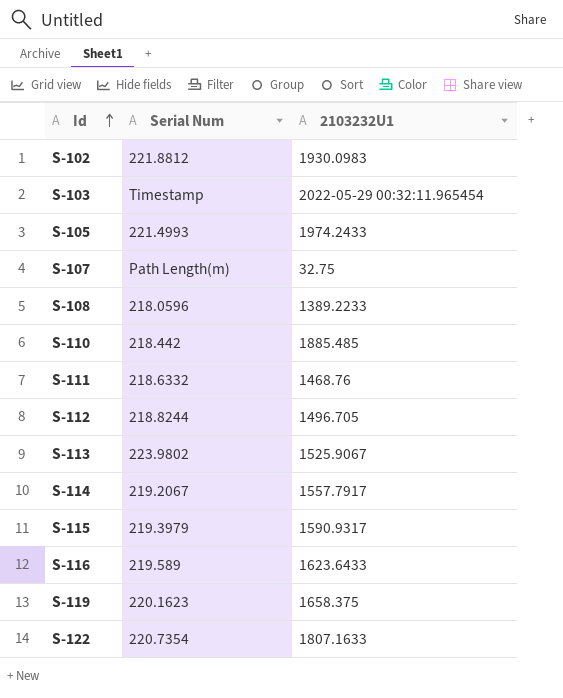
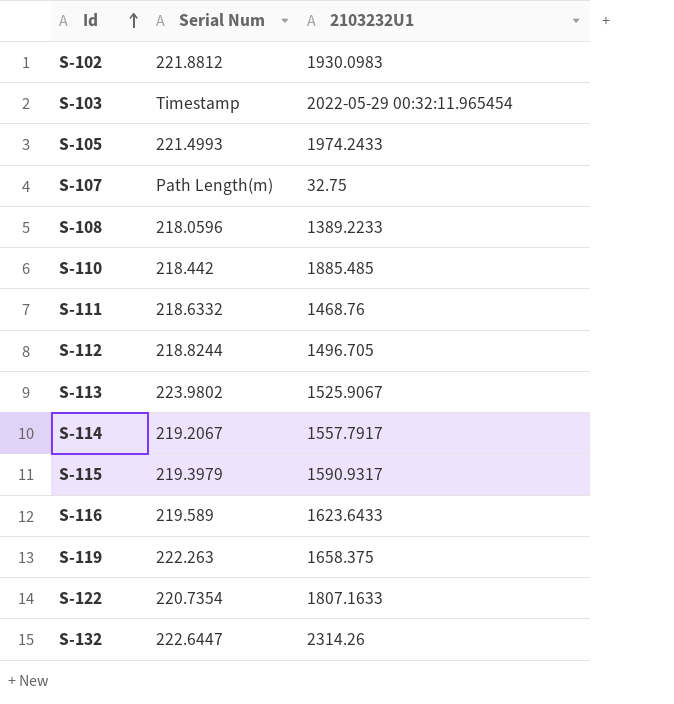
S-119 | Serial Num: 220.1623 -> 222.263
row S-132: none -> 222.6447 | 2314.26

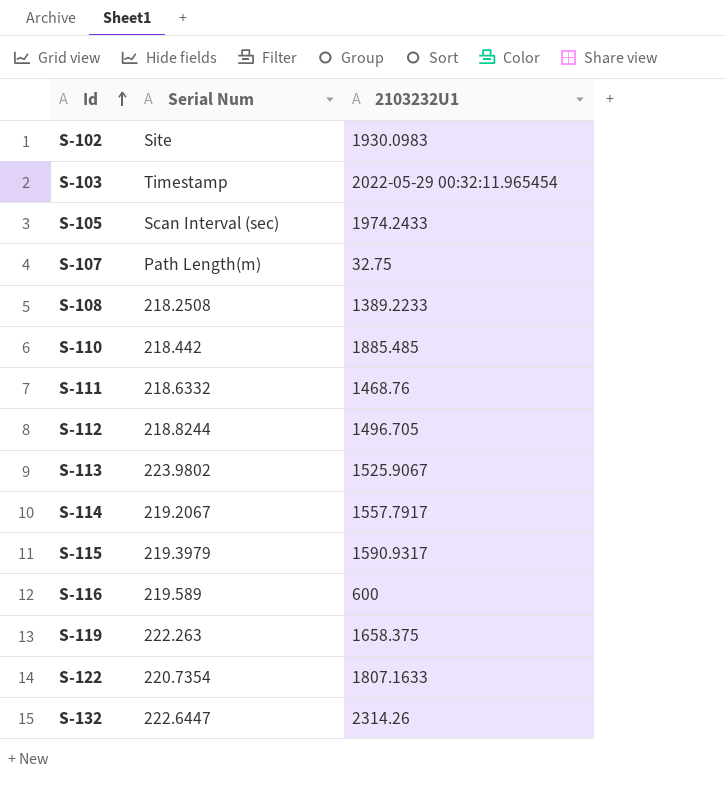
S-102 | Serial Num: 221.8812 -> Site
S-105 | Serial Num: 221.4993 -> Scan Interval (sec)
S-108 | Serial Num: 218.0596 -> 218.2508
S-116 | 2103232U1: 1623.6433 -> 600

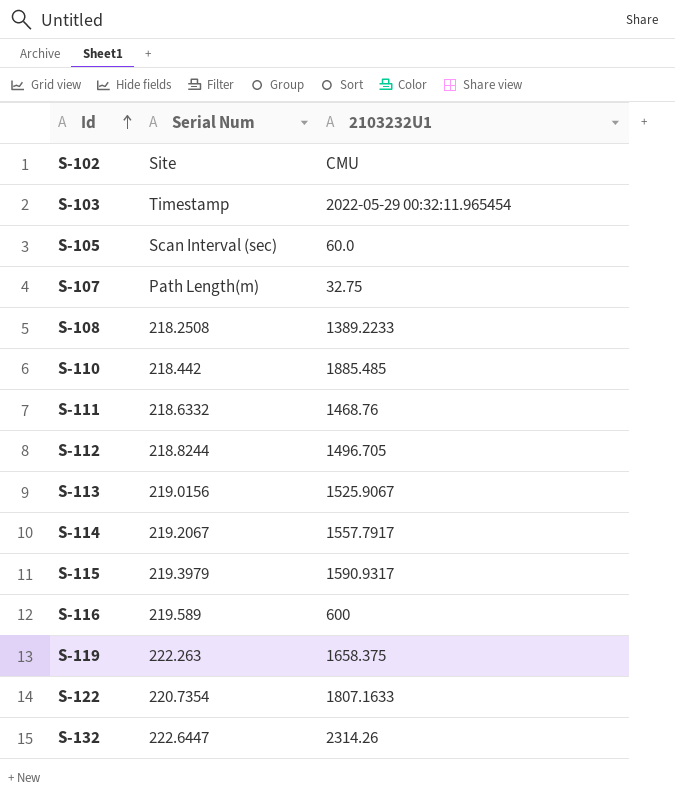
S-102 | 2103232U1: 1930.0983 -> CMU
S-105 | 2103232U1: 1974.2433 -> 60.0
S-113 | Serial Num: 223.9802 -> 219.0156

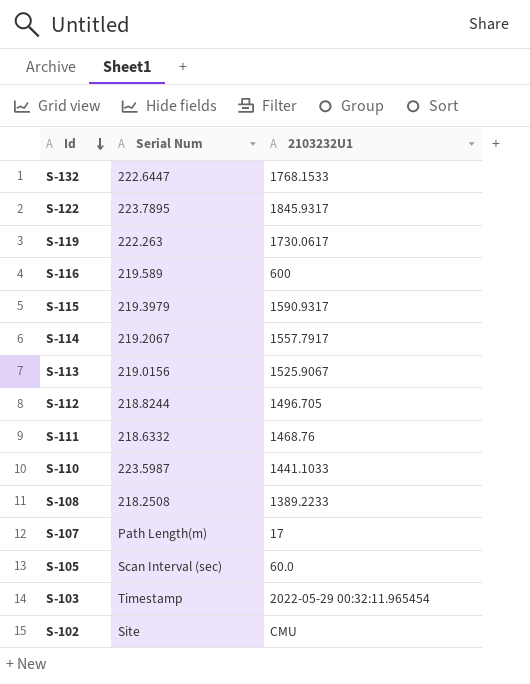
row order: Id ascending -> Id descending
S-132 | 2103232U1: 2314.26 -> 1768.1533
S-122 | Serial Num: 220.7354 -> 223.7895
S-122 | 2103232U1: 1807.1633 -> 1845.9317
S-119 | 2103232U1: 1658.375 -> 1730.0617
S-110 | Serial Num: 218.442 -> 223.5987
S-110 | 2103232U1: 1885.485 -> 1441.1033
S-107 | 2103232U1: 32.75 -> 17

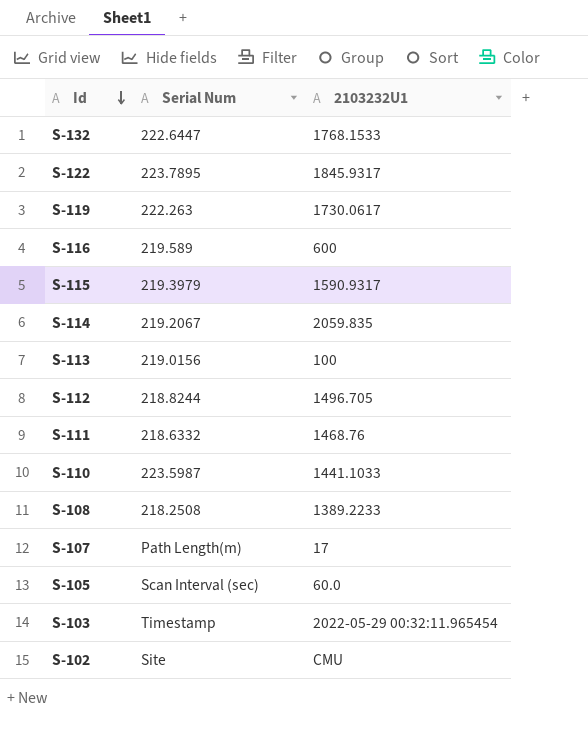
S-114 | 2103232U1: 1557.7917 -> 2059.835
S-113 | 2103232U1: 1525.9067 -> 100

